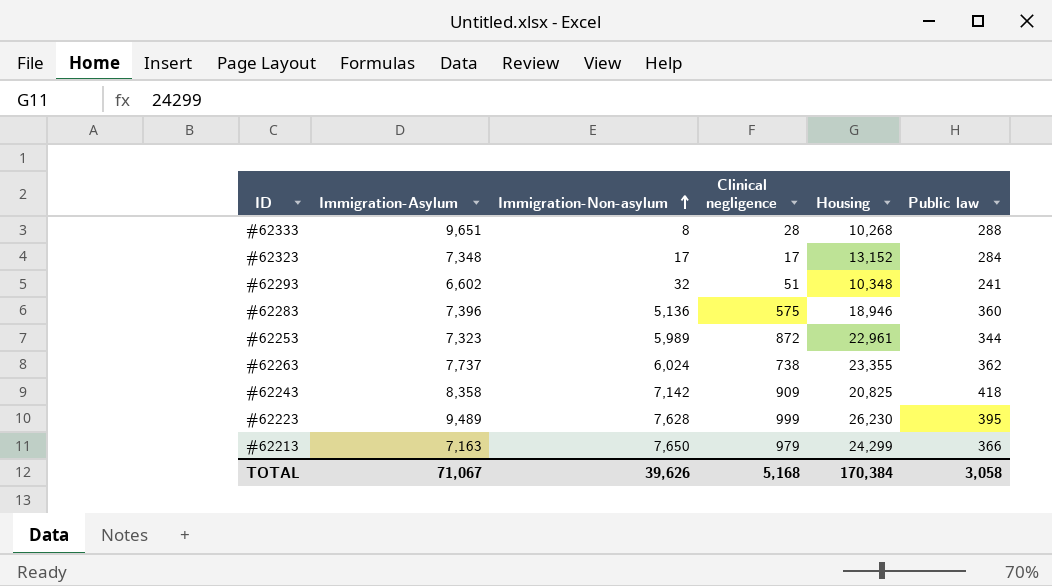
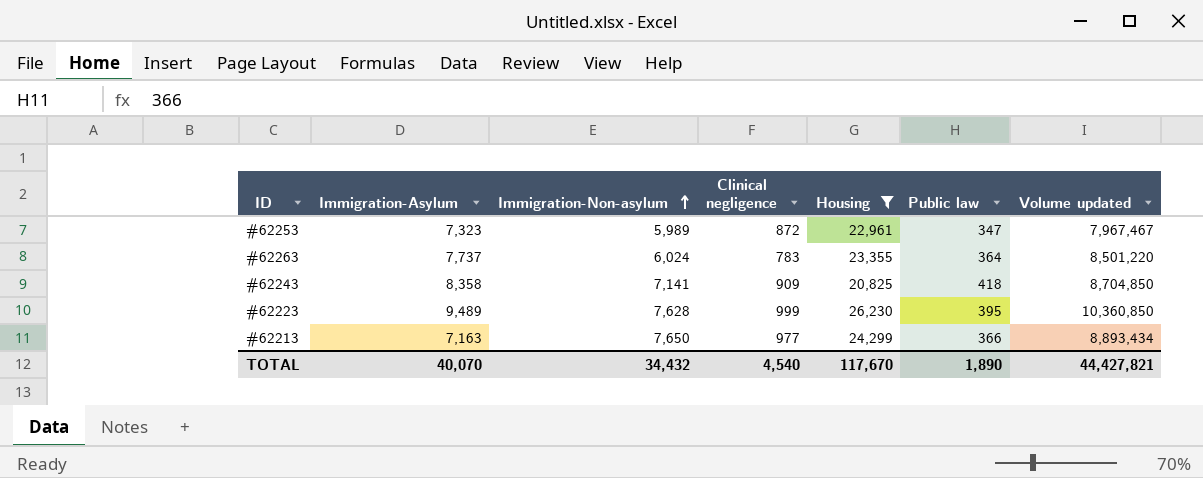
filter: none -> Housing >= 20,825
column Volume updated | formula: none -> [Housing] * [Public law]
#62253 | Public law: 344 -> 347
#62263 | Clinical negligence: 738 -> 783
#62263 | Public law: 362 -> 364
#62243 | Immigration-Non-asylum: 7,142 -> 7,141
#62213 | Clinical negligence: 979 -> 977
TOTAL | Immigration-Asylum: 71,067 -> 40,070
TOTAL | Immigration-Non-asylum: 39,626 -> 34,432
TOTAL | Clinical negligence: 5,168 -> 4,540
TOTAL | Housing: 170,384 -> 117,670
TOTAL | Public law: 3,058 -> 1,890

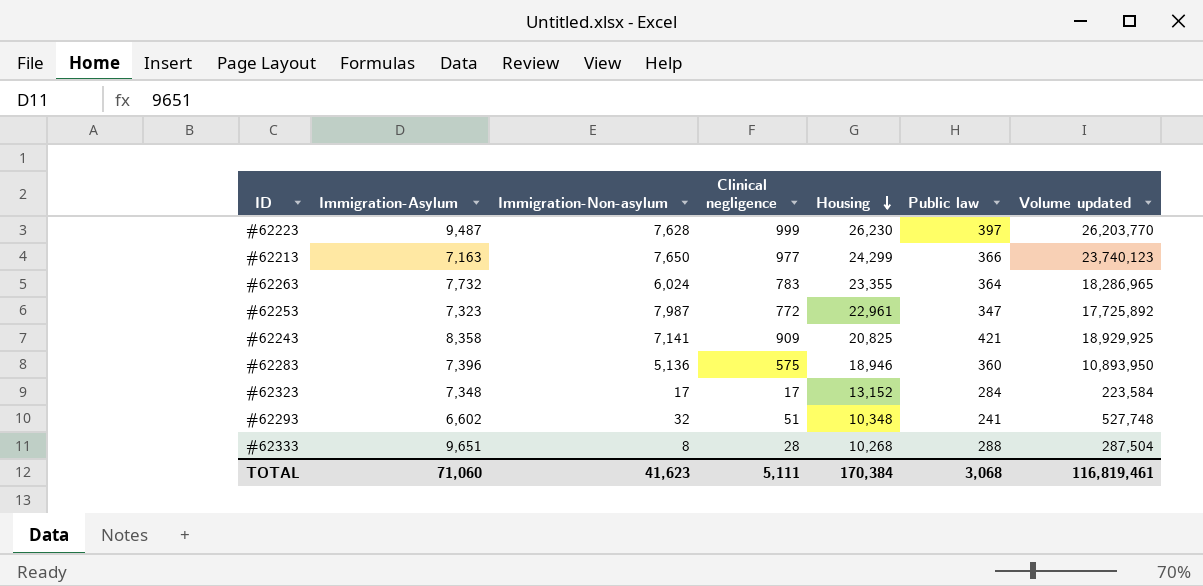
filter: Housing >= 20,825 -> none
row order: Immigration-Non-asylum ascending -> Housing descending
column Volume updated | formula: [Housing] * [Public law] -> [Clinical negligence] * [Housing]
#62223 | Immigration-Asylum: 9,489 -> 9,487
#62223 | Public law: 395 -> 397
#62263 | Immigration-Asylum: 7,737 -> 7,732
#62253 | Immigration-Non-asylum: 5,989 -> 7,987
#62253 | Clinical negligence: 872 -> 772
#62243 | Public law: 418 -> 421
TOTAL | Immigration-Asylum: 40,070 -> 71,060
TOTAL | Immigration-Non-asylum: 34,432 -> 41,623
TOTAL | Clinical negligence: 4,540 -> 5,111
TOTAL | Housing: 117,670 -> 170,384
TOTAL | Public law: 1,890 -> 3,068
TOTAL | Volume updated: 44,427,821 -> 116,819,461

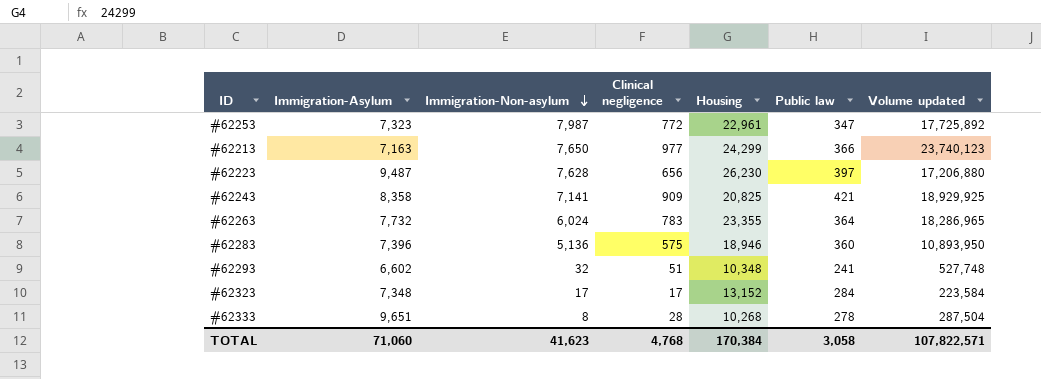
row order: Housing descending -> Immigration-Non-asylum descending
#62223 | Clinical negligence: 999 -> 656
#62223 | Volume updated: 26,203,770 -> 17,206,880
#62333 | Public law: 288 -> 278
TOTAL | Clinical negligence: 5,111 -> 4,768
TOTAL | Public law: 3,068 -> 3,058
TOTAL | Volume updated: 116,819,461 -> 107,822,571

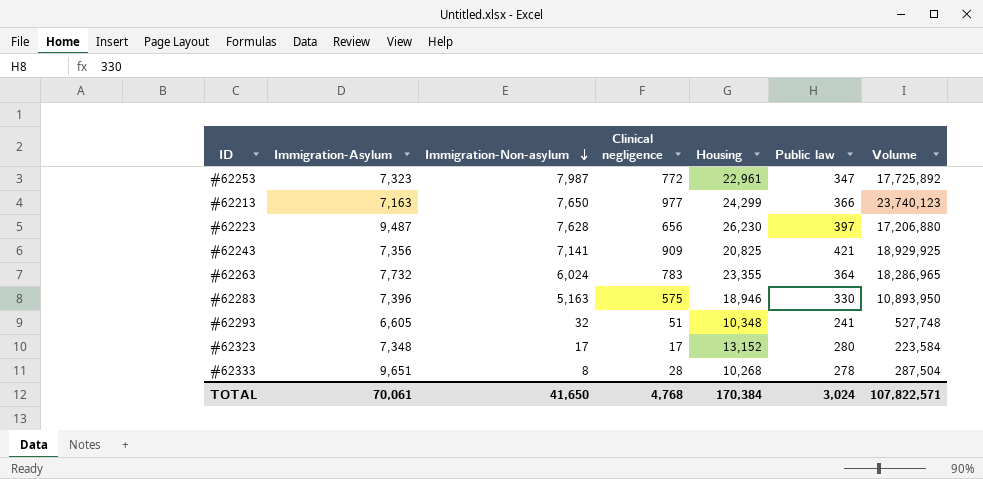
column name: Volume updated -> Volume
#62243 | Immigration-Asylum: 8,358 -> 7,356
#62283 | Immigration-Non-asylum: 5,136 -> 5,163
#62283 | Public law: 360 -> 330
#62293 | Immigration-Asylum: 6,602 -> 6,605
#62323 | Public law: 284 -> 280
TOTAL | Immigration-Asylum: 71,060 -> 70,061
TOTAL | Immigration-Non-asylum: 41,623 -> 41,650
TOTAL | Public law: 3,058 -> 3,024

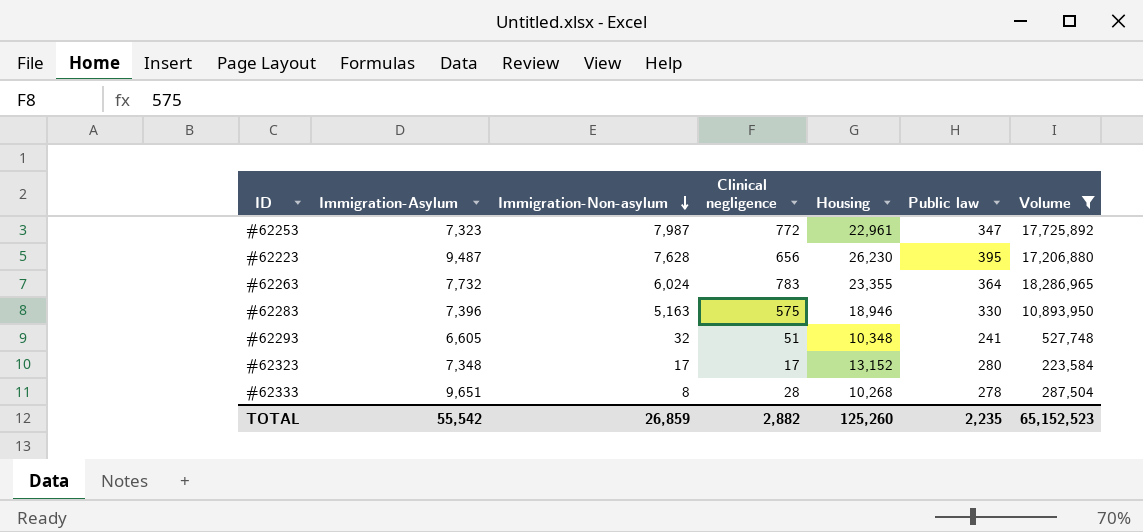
filter: none -> Volume <= 18,286,965
#62223 | Public law: 397 -> 395
TOTAL | Immigration-Asylum: 70,061 -> 55,542
TOTAL | Immigration-Non-asylum: 41,650 -> 26,859
TOTAL | Clinical negligence: 4,768 -> 2,882
TOTAL | Housing: 170,384 -> 125,260
TOTAL | Public law: 3,024 -> 2,235
TOTAL | Volume: 107,822,571 -> 65,152,523

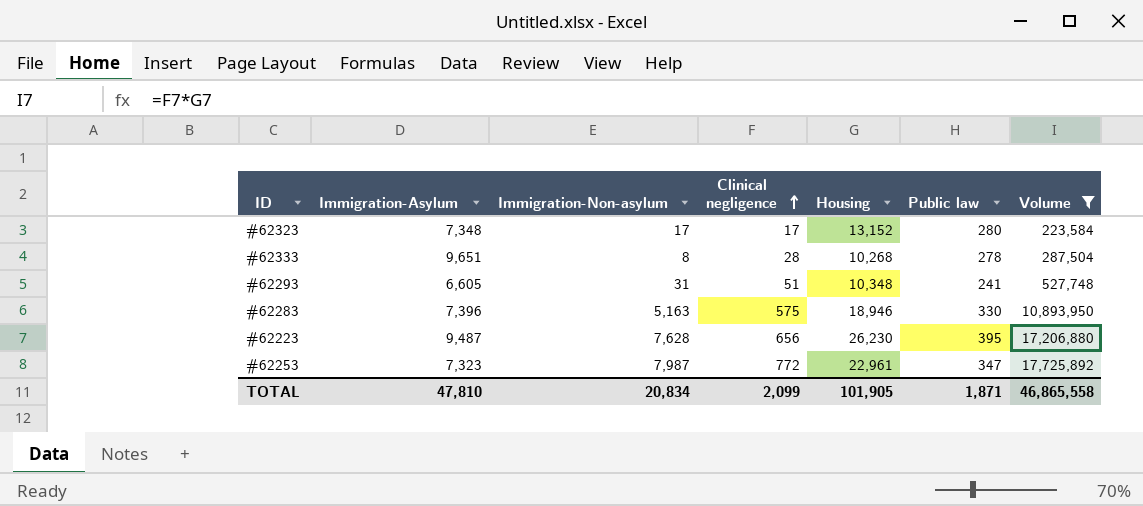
row order: Immigration-Non-asylum descending -> Clinical negligence ascending
row #62263: 7,732 | 6,024 | 783 | 23,355 | 364 | 18,286,965 -> none
#62293 | Immigration-Non-asylum: 32 -> 31
TOTAL | Immigration-Asylum: 55,542 -> 47,810
TOTAL | Immigration-Non-asylum: 26,859 -> 20,834
TOTAL | Clinical negligence: 2,882 -> 2,099
TOTAL | Housing: 125,260 -> 101,905
TOTAL | Public law: 2,235 -> 1,871
TOTAL | Volume: 65,152,523 -> 46,865,558

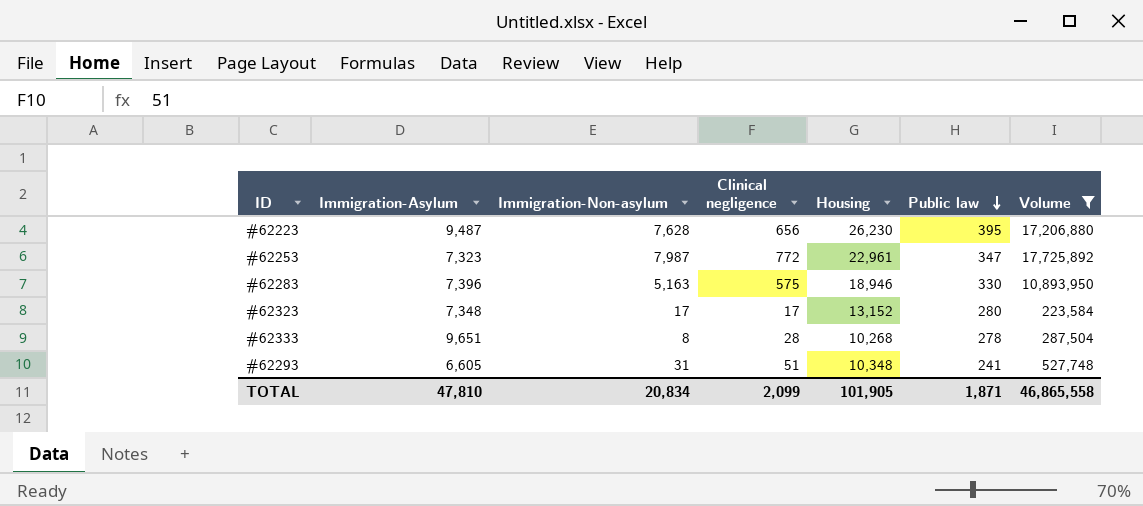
row order: Clinical negligence ascending -> Public law descending

